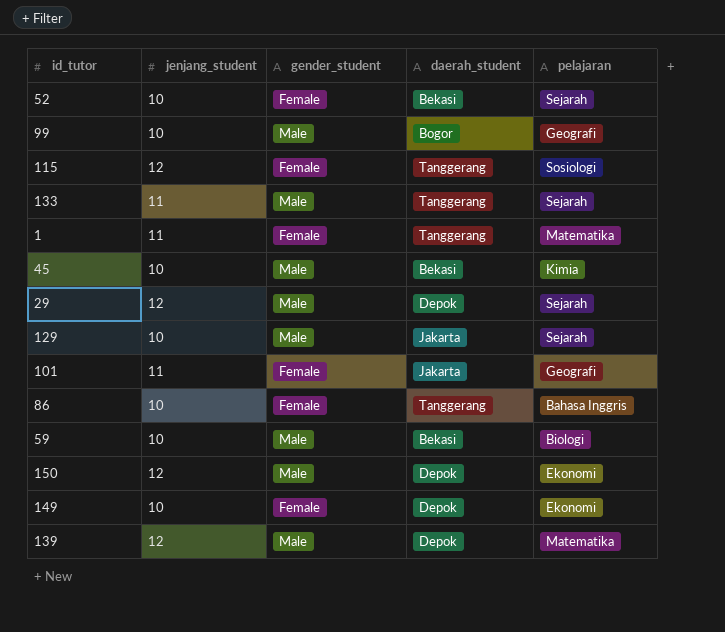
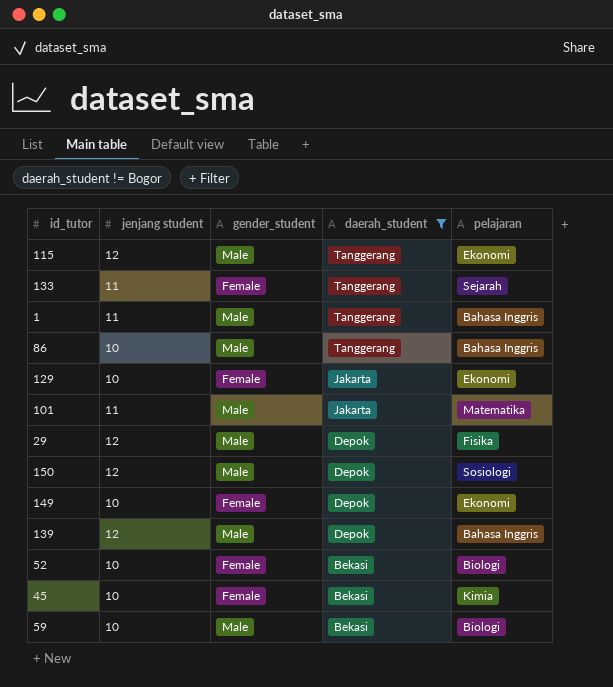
filter: none -> daerah_student != Bogor
row order: none -> daerah_student descending
column name: jenjang_student -> jenjang student
115 | gender_student: Female -> Male
115 | pelajaran: Sosiologi -> Ekonomi
133 | gender_student: Male -> Female
1 | gender_student: Female -> Male
1 | pelajaran: Matematika -> Bahasa Inggris
86 | gender_student: Female -> Male
129 | gender_student: Male -> Female
129 | pelajaran: Sejarah -> Ekonomi
101 | gender_student: Female -> Male
101 | pelajaran: Geografi -> Matematika
29 | pelajaran: Sejarah -> Fisika
150 | pelajaran: Ekonomi -> Sosiologi
139 | pelajaran: Matematika -> Bahasa Inggris
52 | pelajaran: Sejarah -> Biologi
45 | gender_student: Male -> Female

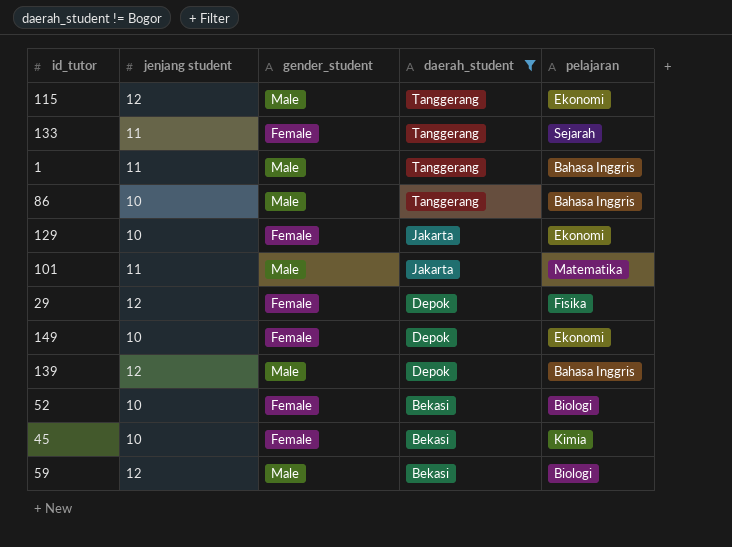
row 150: 12 | Male | Depok | Sosiologi -> none
29 | gender_student: Male -> Female
59 | jenjang student: 10 -> 12

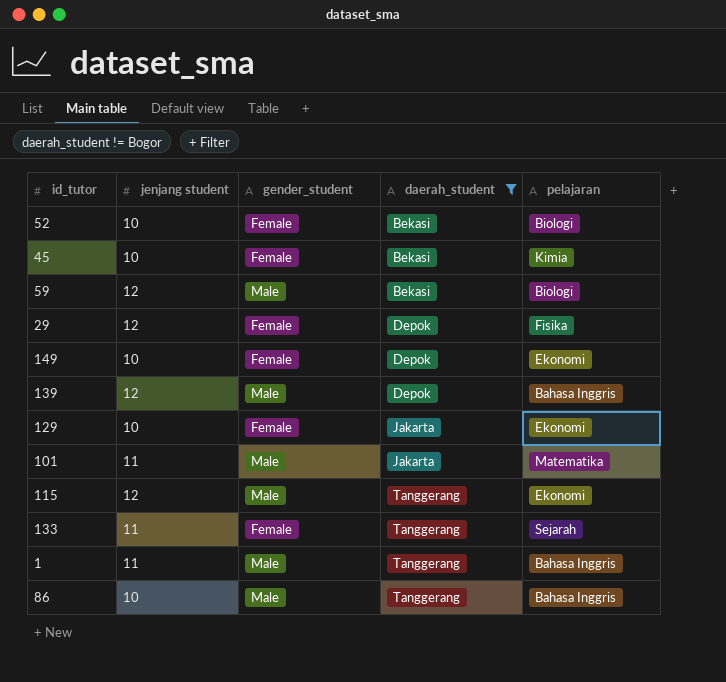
row order: daerah_student descending -> daerah_student ascending

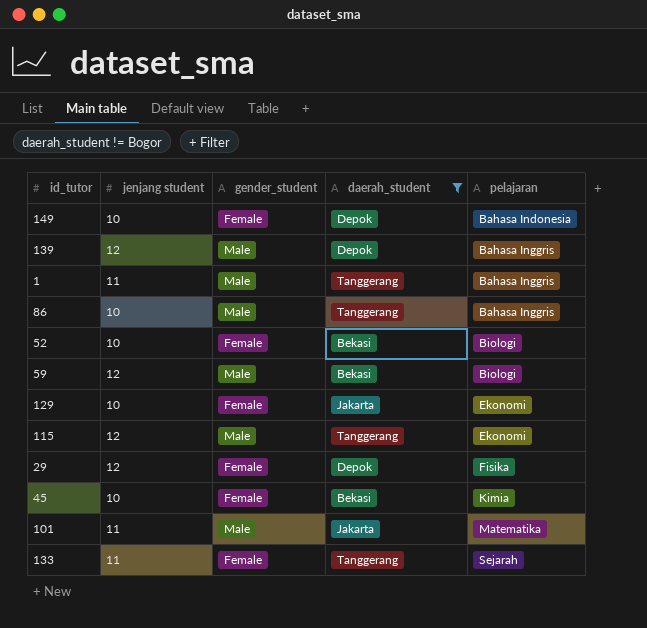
row order: daerah_student ascending -> pelajaran ascending
149 | pelajaran: Ekonomi -> Bahasa Indonesia

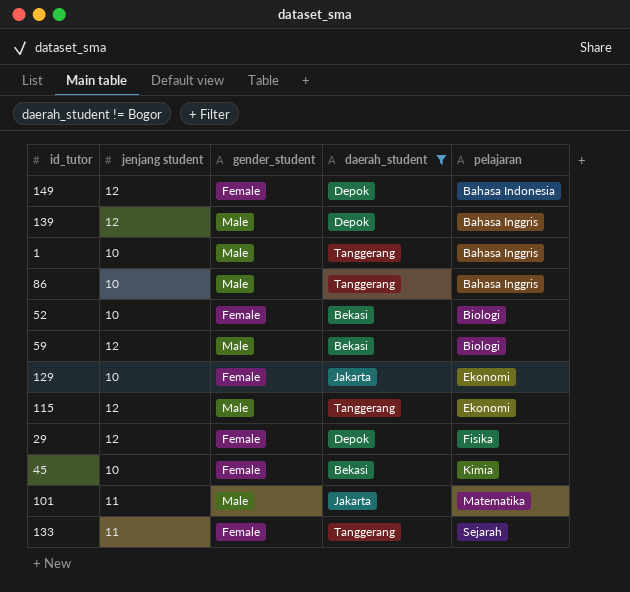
149 | jenjang student: 10 -> 12
1 | jenjang student: 11 -> 10

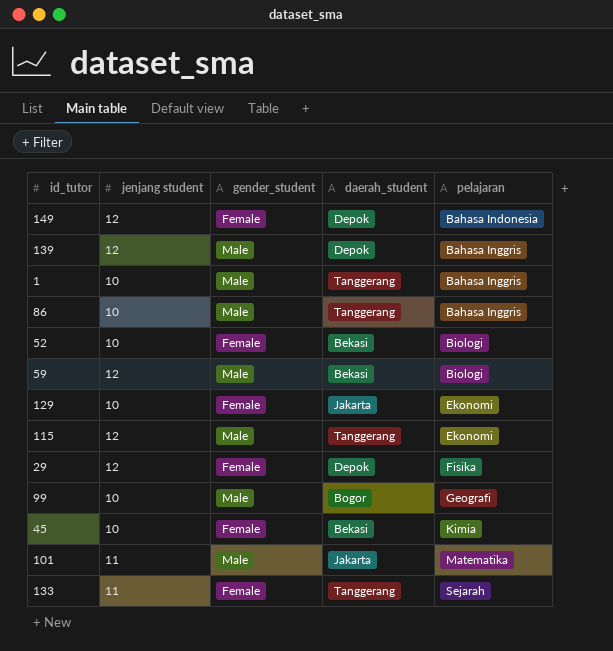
filter: daerah_student != Bogor -> none

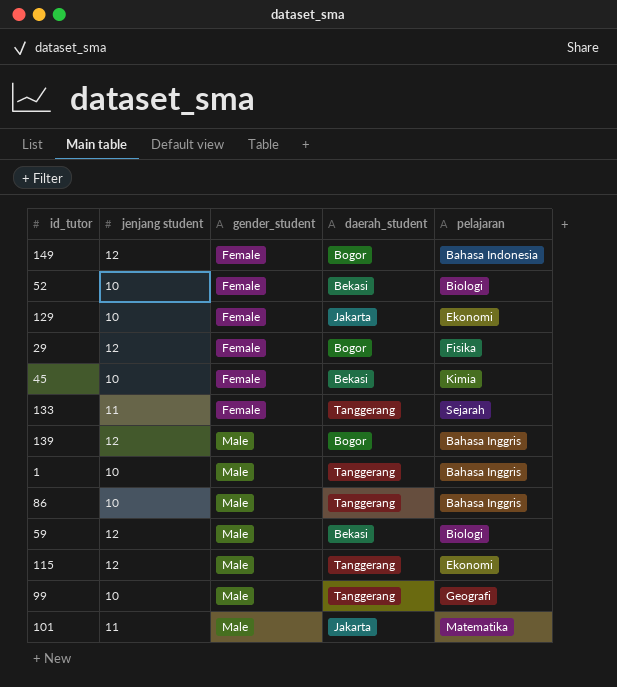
row order: pelajaran ascending -> gender_student ascending
149 | daerah_student: Depok -> Bogor
29 | daerah_student: Depok -> Bogor
139 | daerah_student: Depok -> Bogor
99 | daerah_student: Bogor -> Tanggerang

